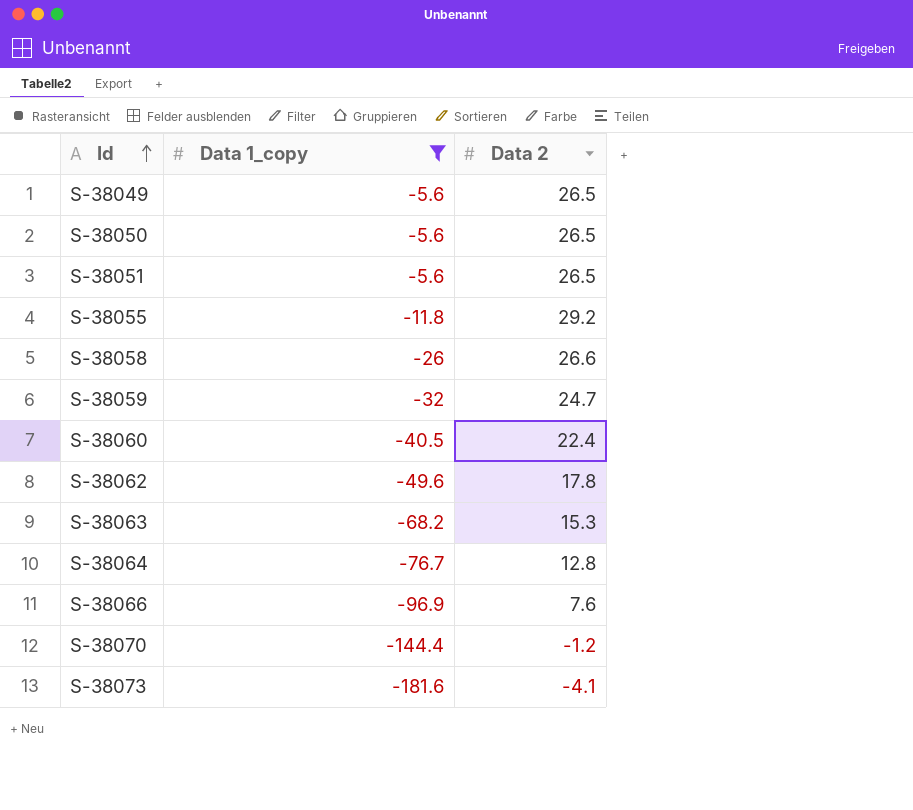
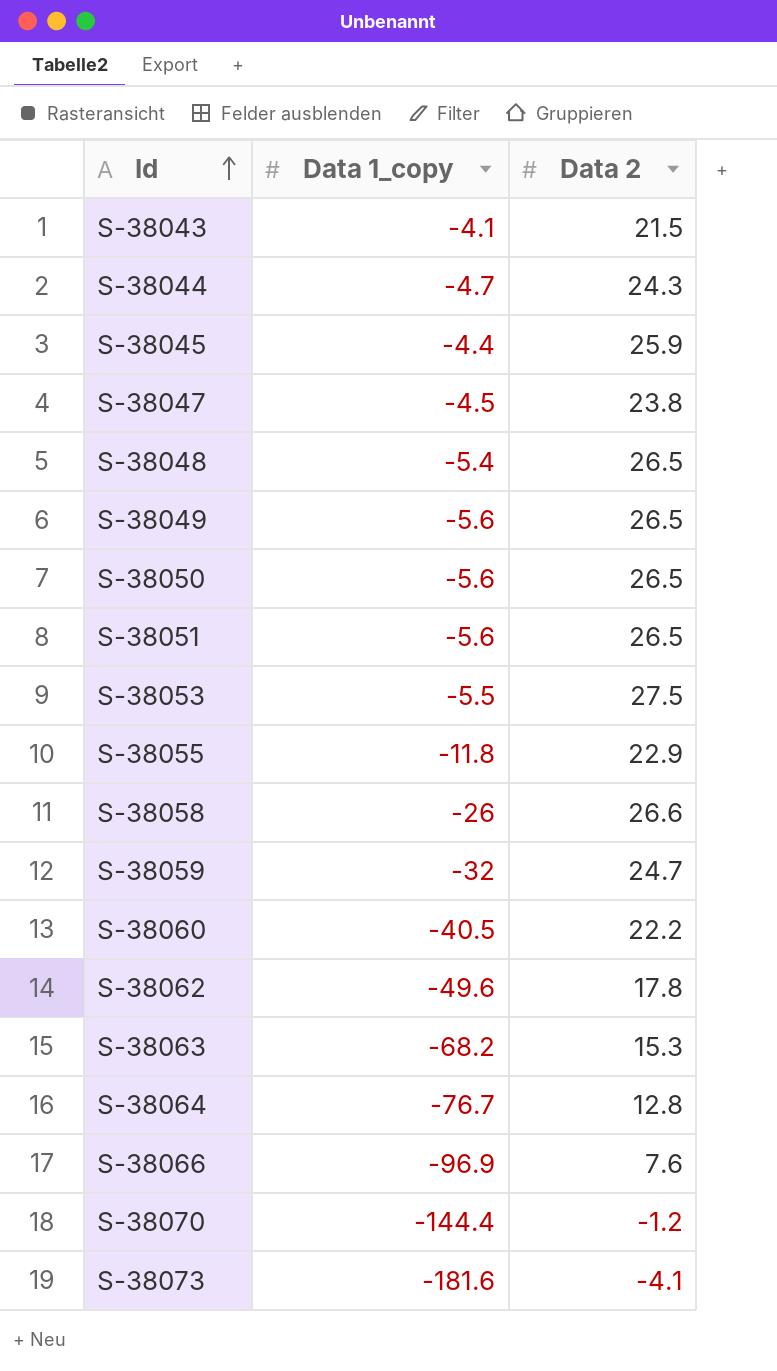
filter: Data 1_copy <= -5.6 -> none
S-38055 | Data 2: 29.2 -> 22.9
S-38060 | Data 2: 22.4 -> 22.2

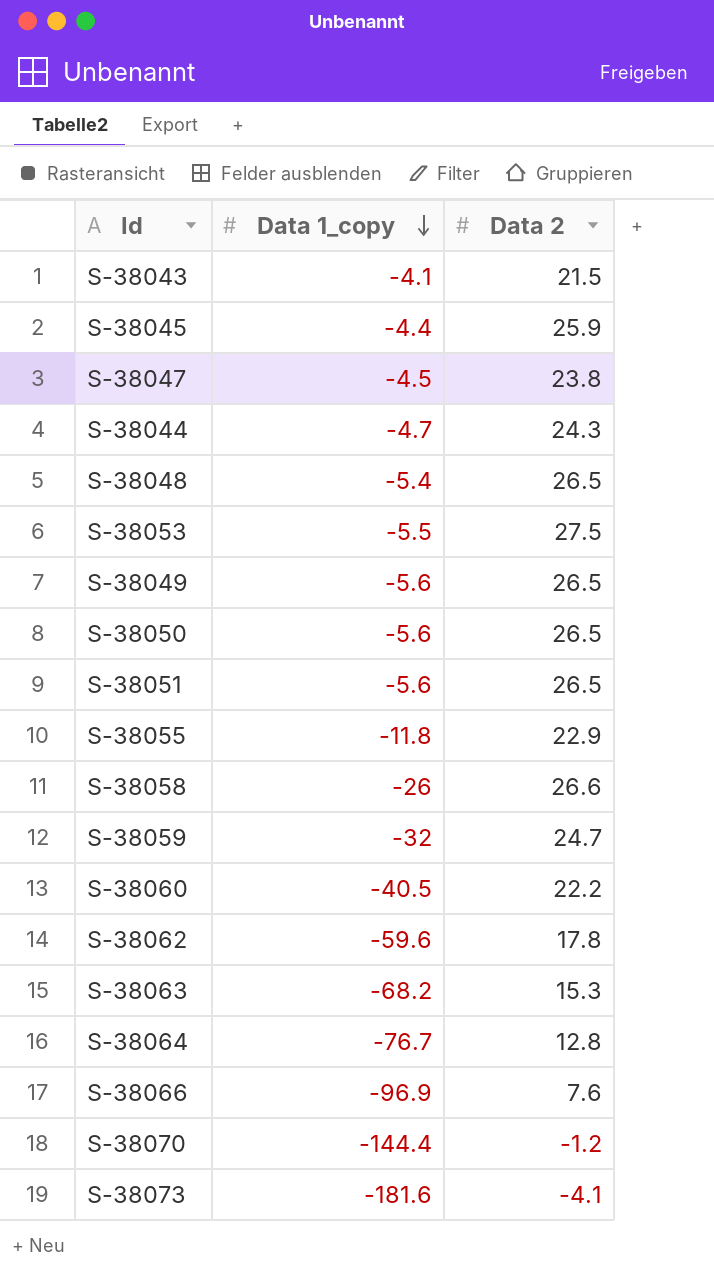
row order: Id ascending -> Data 1_copy descending
S-38062 | Data 1_copy: -49.6 -> -59.6

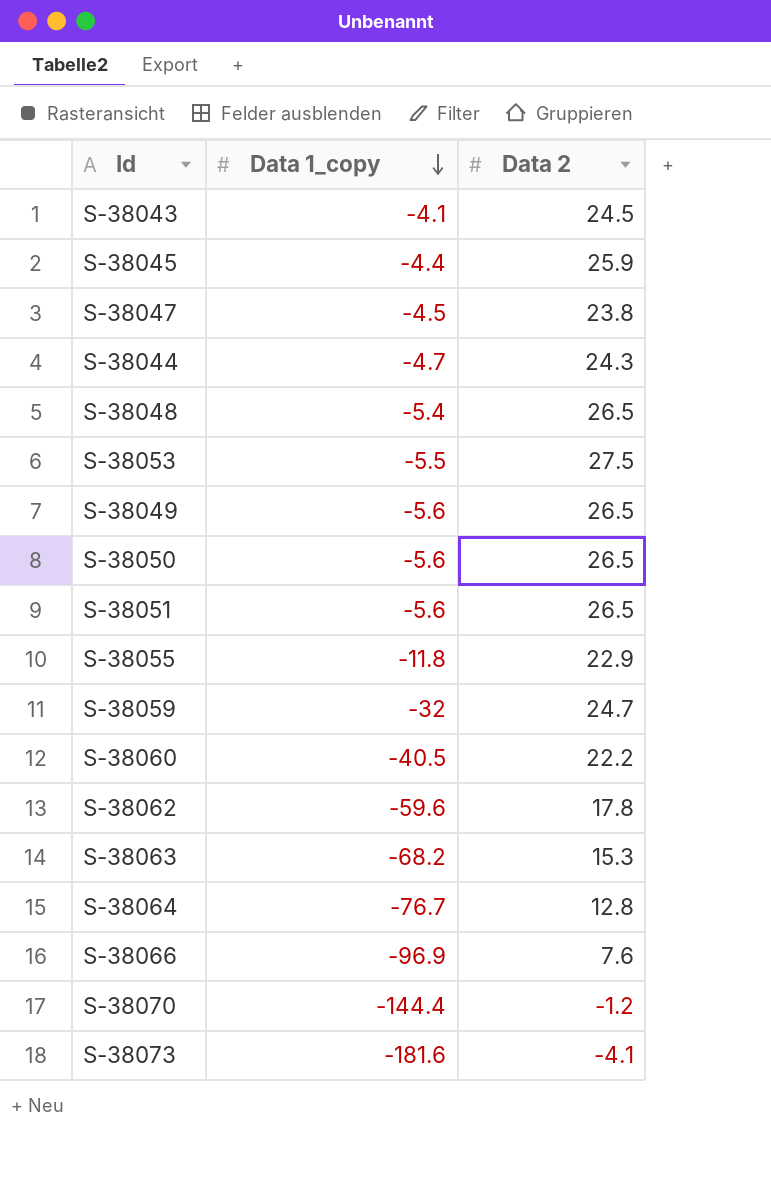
row S-38058: -26 | 26.6 -> none
S-38043 | Data 2: 21.5 -> 24.5

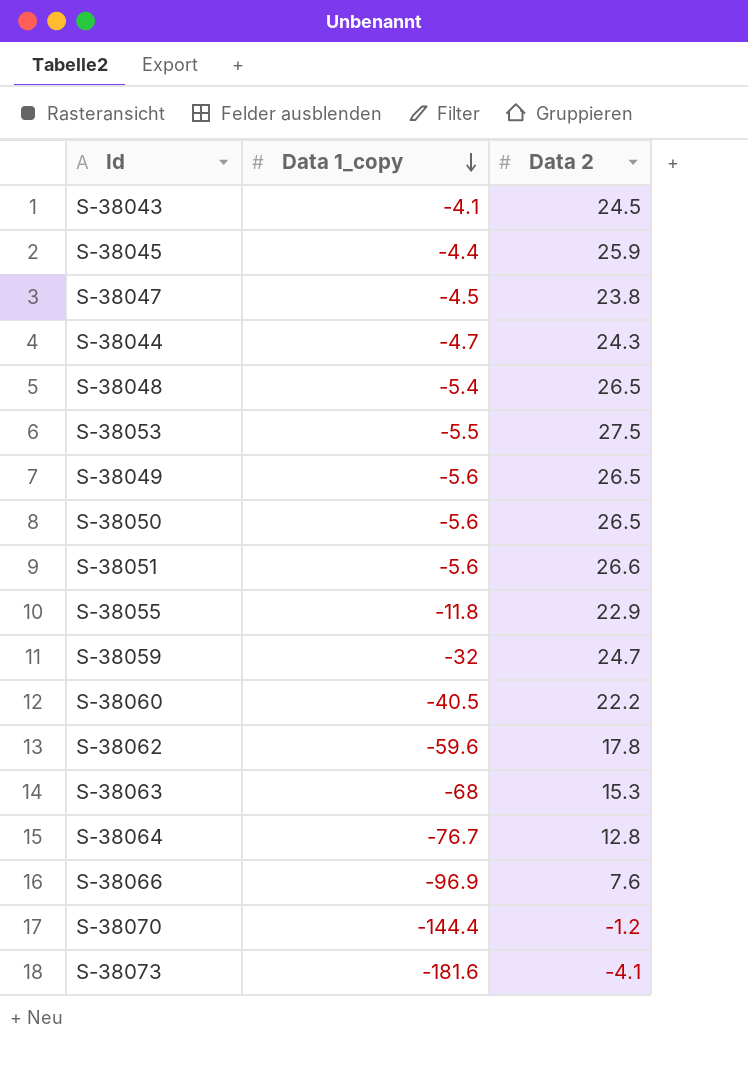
S-38051 | Data 2: 26.5 -> 26.6
S-38063 | Data 1_copy: -68.2 -> -68

